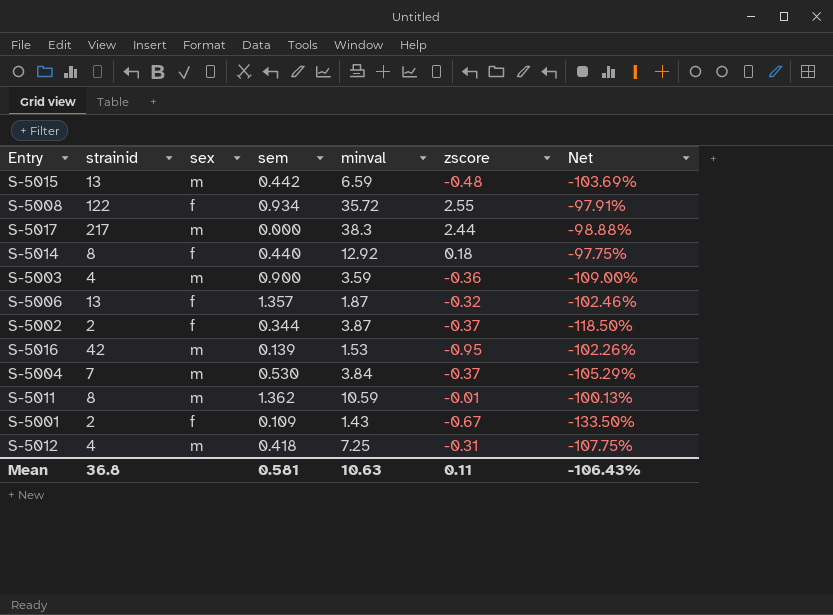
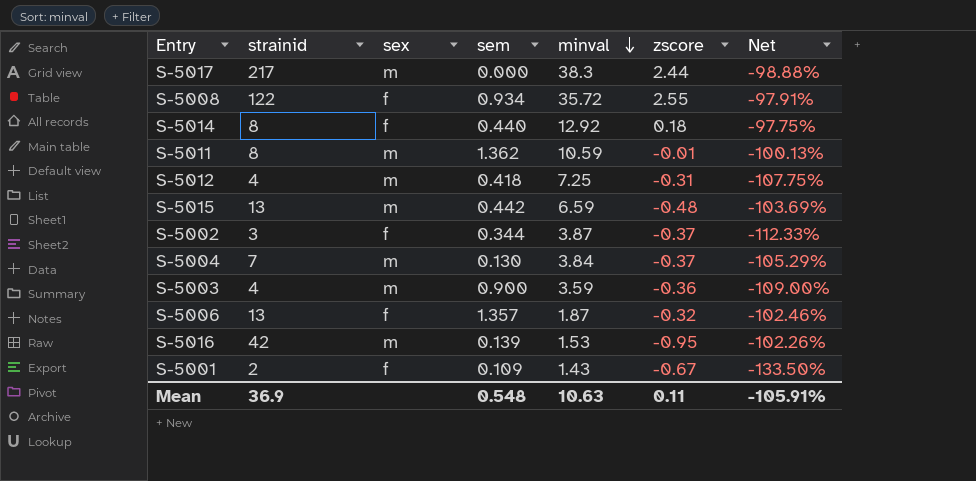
row order: none -> minval descending
S-5002 | strainid: 2 -> 3
S-5002 | Net: -118.50% -> -112.33%
S-5004 | sem: 0.530 -> 0.130
Mean | strainid: 36.8 -> 36.9
Mean | sem: 0.581 -> 0.548
Mean | Net: -106.43% -> -105.91%

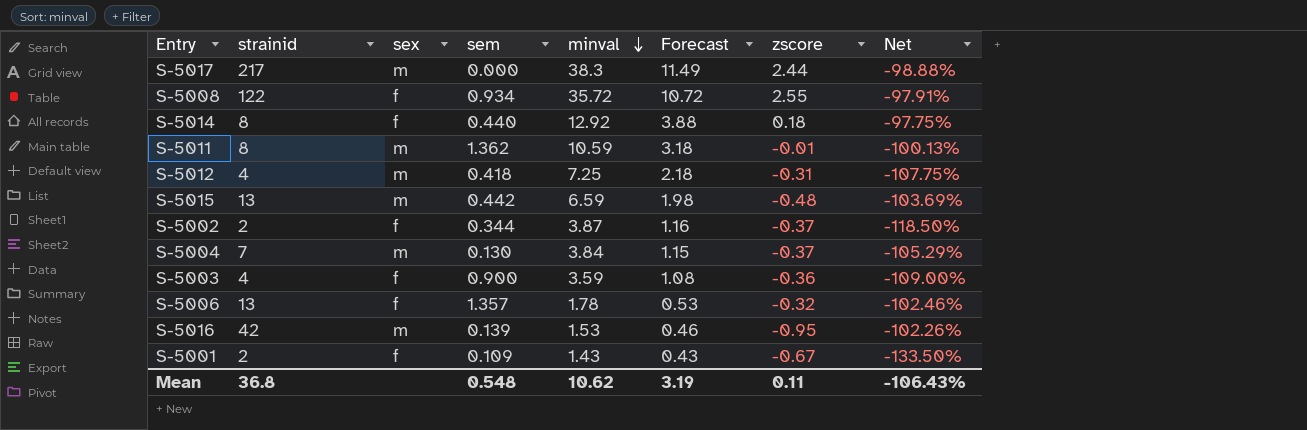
column Forecast | formula: none -> [minval] * 0.3
S-5002 | strainid: 3 -> 2
S-5002 | Net: -112.33% -> -118.50%
S-5003 | sex: m -> f
S-5006 | minval: 1.87 -> 1.78
Mean | strainid: 36.9 -> 36.8
Mean | minval: 10.63 -> 10.62
Mean | Net: -105.91% -> -106.43%

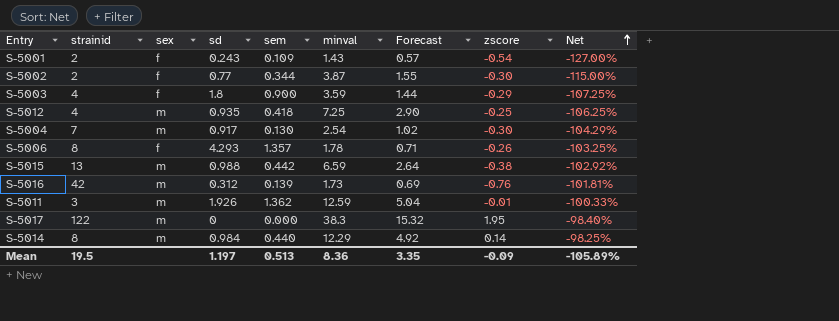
row order: minval descending -> Net ascending
column sd | position: none -> 4
column Forecast | formula: [minval] * 0.3 -> [minval] * 0.4
row S-5008: 122 | f | 0.934 | 35.72 | 10.72 | 2.55 | -97.91% -> none
S-5001 | zscore: -0.67 -> -0.54
S-5001 | Net: -133.50% -> -127.00%
S-5002 | zscore: -0.37 -> -0.30
S-5002 | Net: -118.50% -> -115.00%
S-5003 | zscore: -0.36 -> -0.29
S-5003 | Net: -109.00% -> -107.25%
S-5012 | zscore: -0.31 -> -0.25
S-5012 | Net: -107.75% -> -106.25%
S-5004 | minval: 3.84 -> 2.54
S-5004 | zscore: -0.37 -> -0.30
S-5004 | Net: -105.29% -> -104.29%
S-5006 | strainid: 13 -> 8
S-5006 | zscore: -0.32 -> -0.26
S-5006 | Net: -102.46% -> -103.25%
S-5015 | zscore: -0.48 -> -0.38
S-5015 | Net: -103.69% -> -102.92%
S-5016 | minval: 1.53 -> 1.73
S-5016 | zscore: -0.95 -> -0.76
S-5016 | Net: -102.26% -> -101.81%
S-5011 | strainid: 8 -> 3
S-5011 | minval: 10.59 -> 12.59
S-5011 | Net: -100.13% -> -100.33%
S-5017 | strainid: 217 -> 122
S-5017 | zscore: 2.44 -> 1.95
S-5017 | Net: -98.88% -> -98.40%
S-5014 | sex: f -> m
S-5014 | minval: 12.92 -> 12.29
S-5014 | zscore: 0.18 -> 0.14
S-5014 | Net: -97.75% -> -98.25%
Mean | strainid: 36.8 -> 19.5
Mean | sem: 0.548 -> 0.513
Mean | minval: 10.62 -> 8.36
Mean | Forecast: 3.19 -> 3.35
Mean | zscore: 0.11 -> -0.09
Mean | Net: -106.43% -> -105.89%

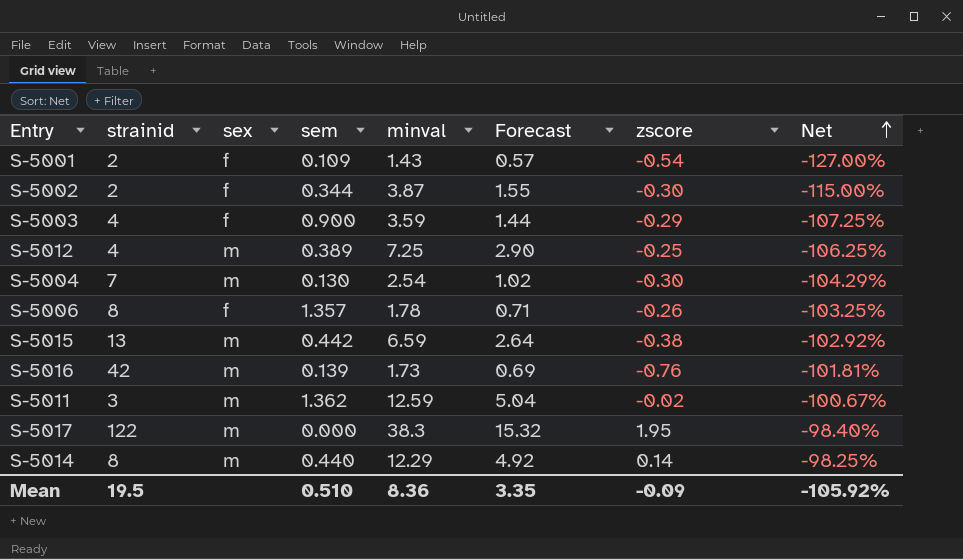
column sd | position: 4 -> none
S-5012 | sem: 0.418 -> 0.389
S-5011 | zscore: -0.01 -> -0.02
S-5011 | Net: -100.33% -> -100.67%
Mean | sem: 0.513 -> 0.510
Mean | Net: -105.89% -> -105.92%

